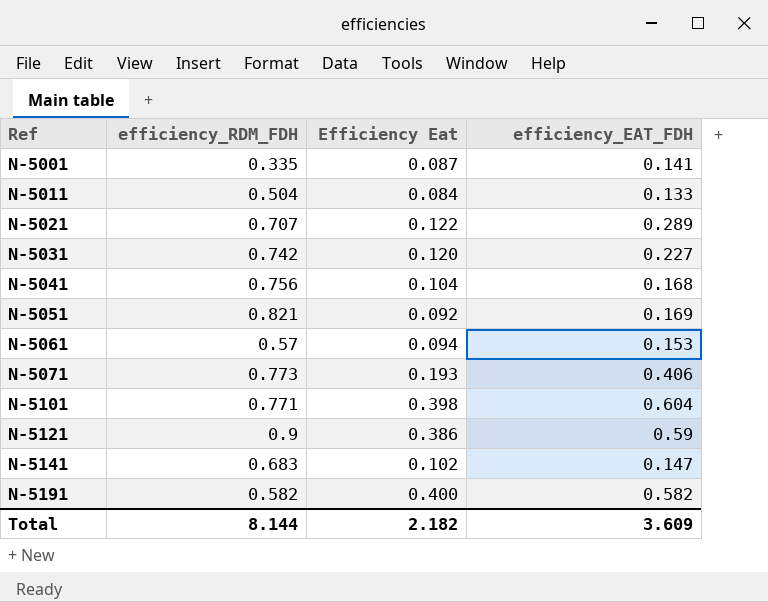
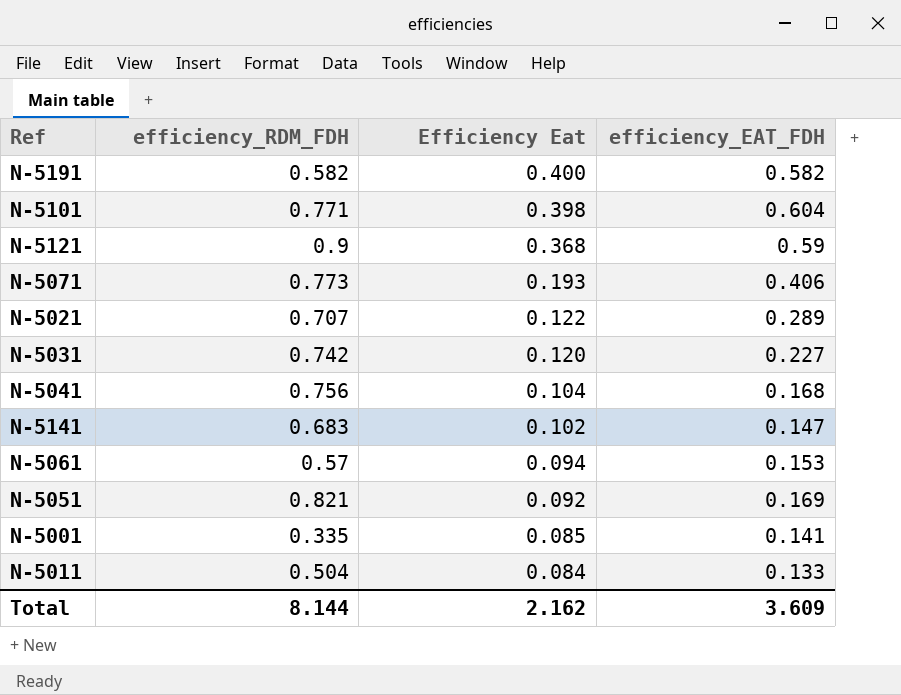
row order: Ref ascending -> Efficiency Eat descending
N-5121 | Efficiency Eat: 0.386 -> 0.368
N-5001 | Efficiency Eat: 0.087 -> 0.085
Total | Efficiency Eat: 2.182 -> 2.162

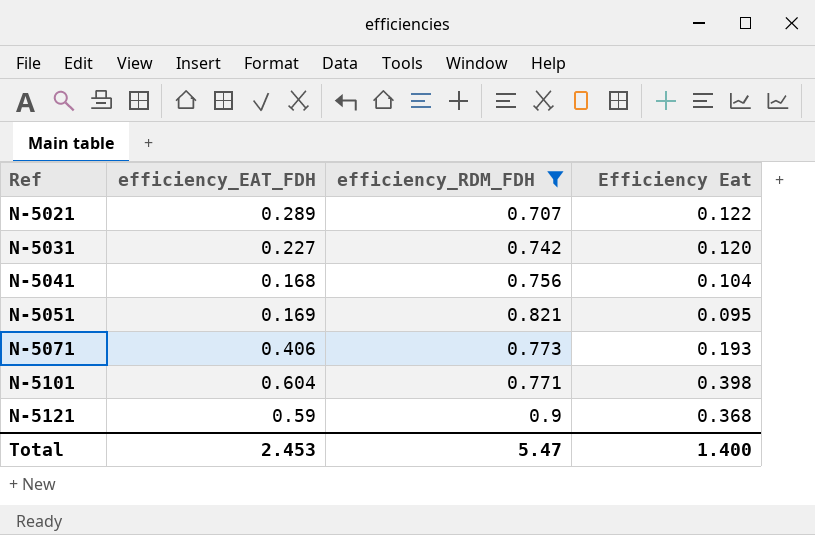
filter: none -> efficiency_RDM_FDH >= 0.707
row order: Efficiency Eat descending -> Ref ascending
column efficiency_EAT_FDH | position: 4 -> 2
N-5051 | Efficiency Eat: 0.092 -> 0.095
Total | efficiency_EAT_FDH: 3.609 -> 2.453
Total | efficiency_RDM_FDH: 8.144 -> 5.47
Total | Efficiency Eat: 2.162 -> 1.400

